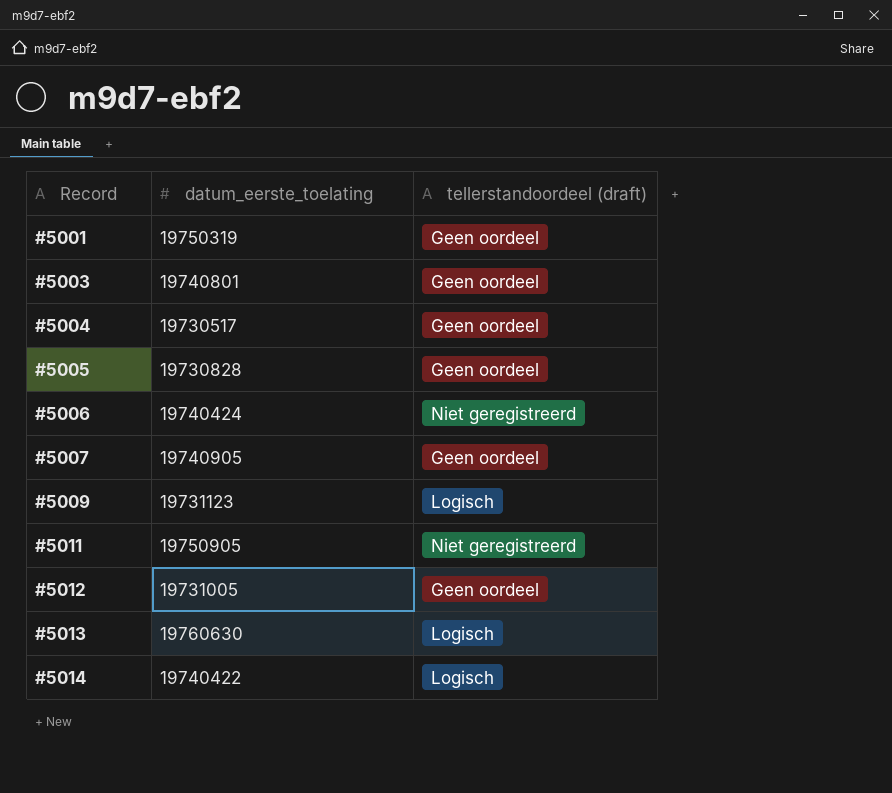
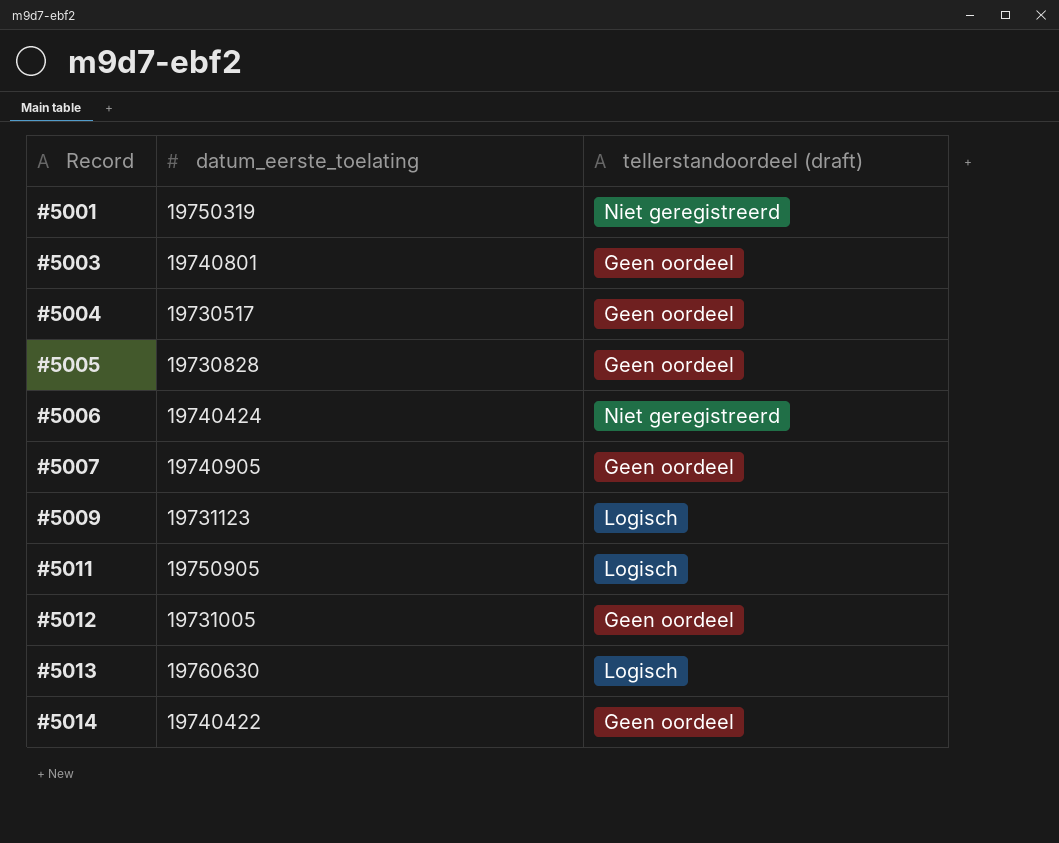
#5001 | tellerstandoordeel (draft): Geen oordeel -> Niet geregistreerd
#5011 | tellerstandoordeel (draft): Niet geregistreerd -> Logisch
#5014 | tellerstandoordeel (draft): Logisch -> Geen oordeel

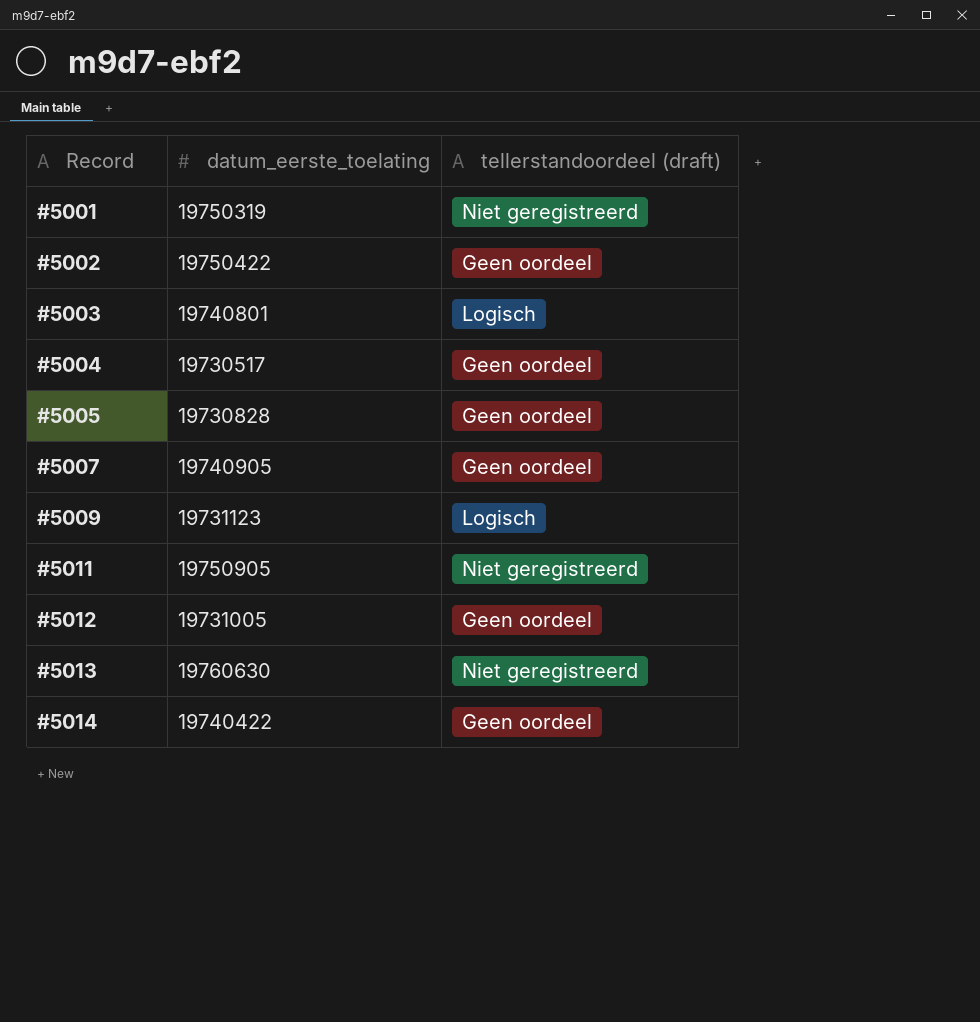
row #5006: 19740424 | Niet geregistreerd -> none
row #5002: none -> 19750422 | Geen oordeel
#5003 | tellerstandoordeel (draft): Geen oordeel -> Logisch
#5011 | tellerstandoordeel (draft): Logisch -> Niet geregistreerd
#5013 | tellerstandoordeel (draft): Logisch -> Niet geregistreerd

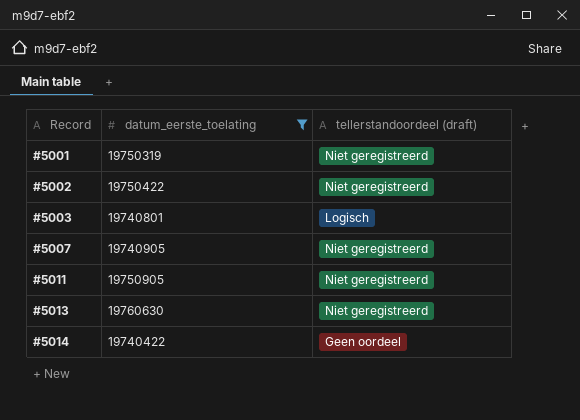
filter: none -> datum_eerste_toelating >= 19740422
#5002 | tellerstandoordeel (draft): Geen oordeel -> Niet geregistreerd
#5007 | tellerstandoordeel (draft): Geen oordeel -> Niet geregistreerd

